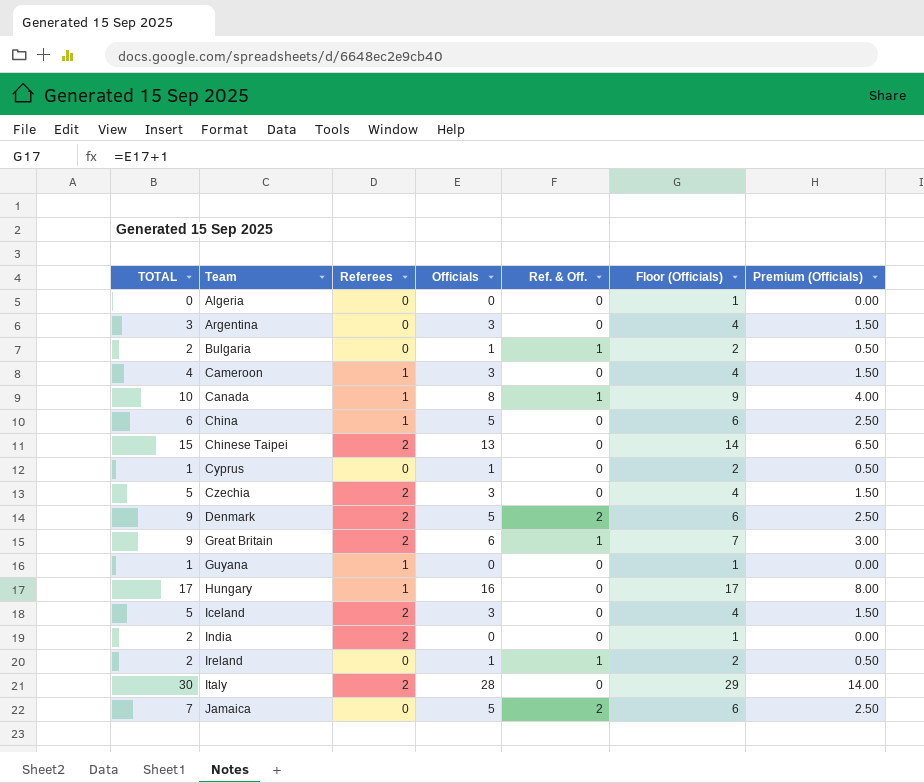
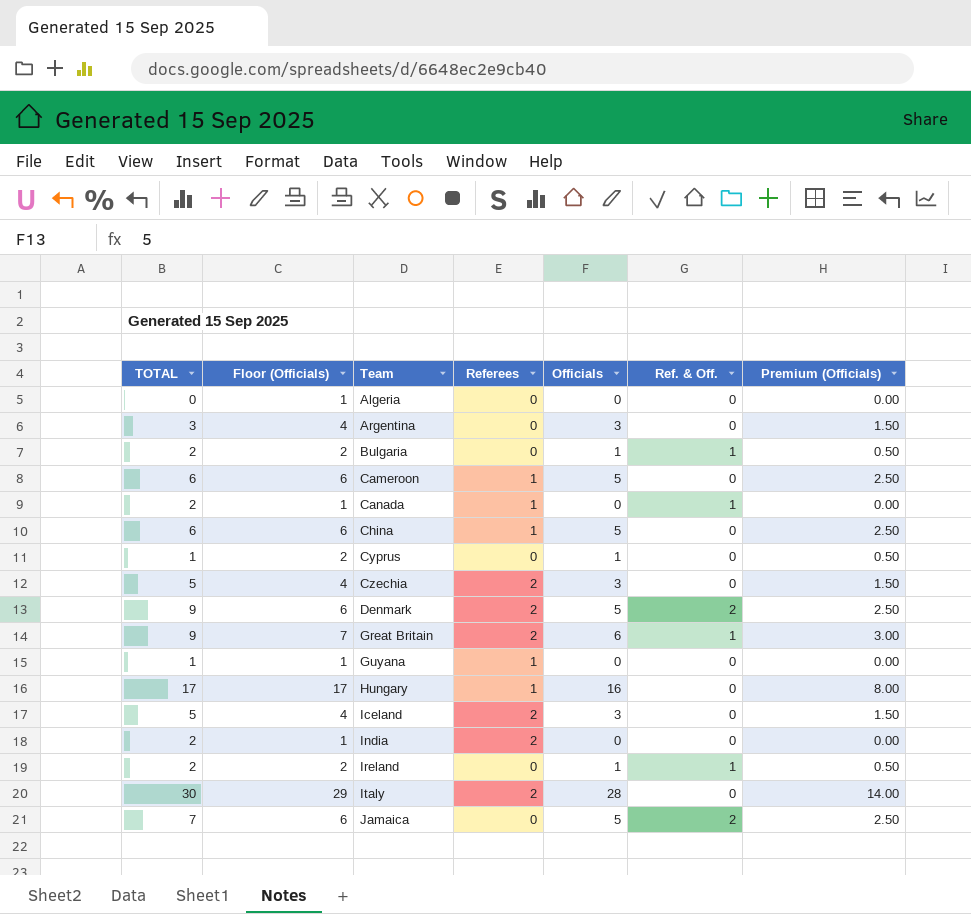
column Floor (Officials) | position: 6 -> 2
row Chinese Taipei: 15 | 2 | 13 | 0 | 14 | 6.50 -> none
Cameroon | TOTAL: 4 -> 6
Cameroon | Floor (Officials): 4 -> 6
Cameroon | Officials: 3 -> 5
Cameroon | Premium (Officials): 1.50 -> 2.50
Canada | TOTAL: 10 -> 2
Canada | Floor (Officials): 9 -> 1
Canada | Officials: 8 -> 0
Canada | Premium (Officials): 4.00 -> 0.00

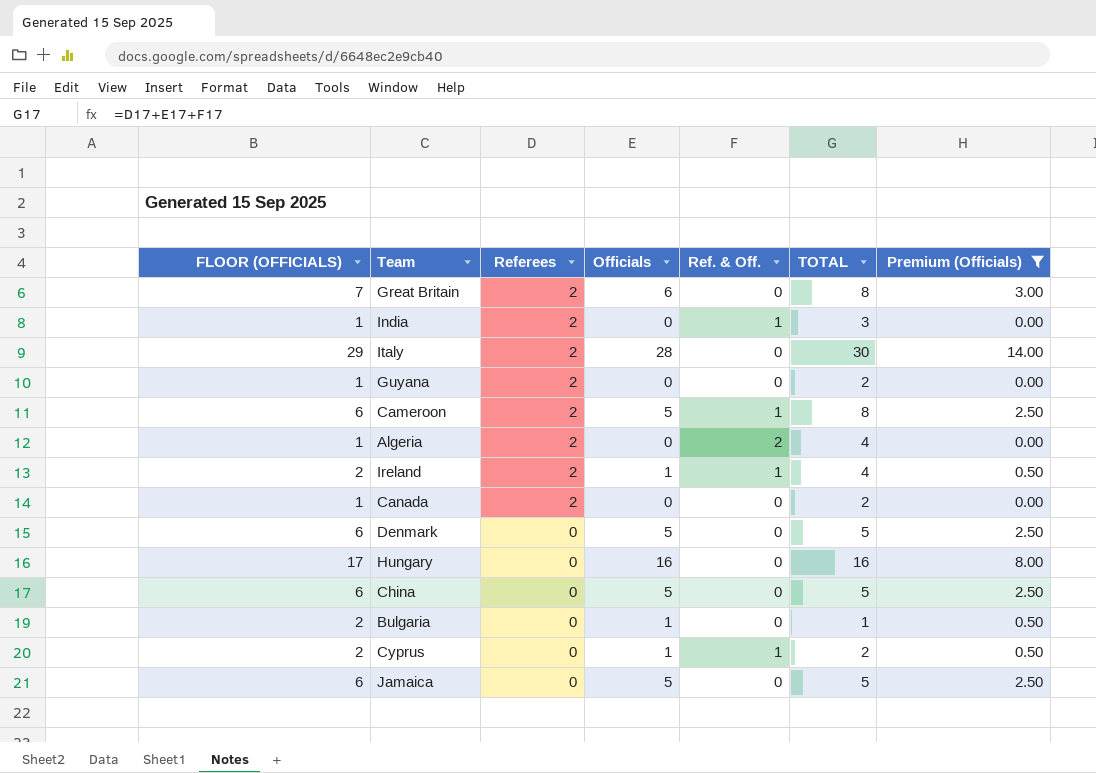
filter: none -> Premium (Officials) != 1.50
row order: Team ascending -> Referees descending
column name: Floor (Officials) -> FLOOR (OFFICIALS)
column TOTAL | position: 1 -> 6
Great Britain | Ref. & Off.: 1 -> 0
Great Britain | TOTAL: 9 -> 8
India | Ref. & Off.: 0 -> 1
India | TOTAL: 2 -> 3
Guyana | Referees: 1 -> 2
Guyana | TOTAL: 1 -> 2
Cameroon | Referees: 1 -> 2
Cameroon | Ref. & Off.: 0 -> 1
Cameroon | TOTAL: 6 -> 8
Algeria | Referees: 0 -> 2
Algeria | Ref. & Off.: 0 -> 2
Algeria | TOTAL: 0 -> 4
Ireland | Referees: 0 -> 2
Ireland | TOTAL: 2 -> 4
Canada | Referees: 1 -> 2
Canada | Ref. & Off.: 1 -> 0
Denmark | Referees: 2 -> 0
Denmark | Ref. & Off.: 2 -> 0
Denmark | TOTAL: 9 -> 5
Hungary | Referees: 1 -> 0
Hungary | TOTAL: 17 -> 16
China | Referees: 1 -> 0
China | TOTAL: 6 -> 5
Bulgaria | Ref. & Off.: 1 -> 0
Bulgaria | TOTAL: 2 -> 1
Cyprus | Ref. & Off.: 0 -> 1
Cyprus | TOTAL: 1 -> 2
Jamaica | Ref. & Off.: 2 -> 0
Jamaica | TOTAL: 7 -> 5

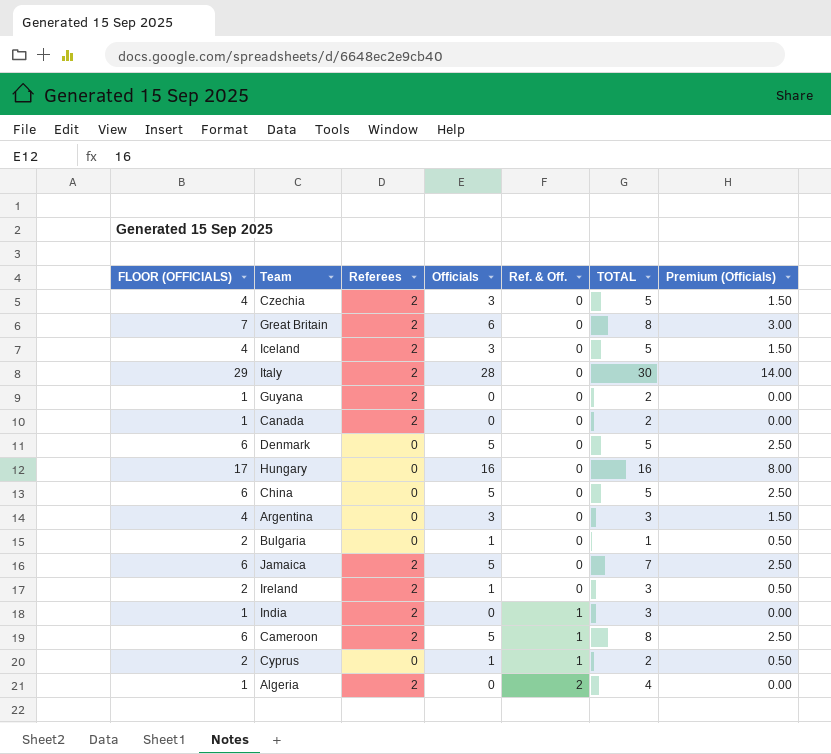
filter: Premium (Officials) != 1.50 -> none
row order: Referees descending -> Ref. & Off. ascending
Jamaica | Referees: 0 -> 2
Jamaica | TOTAL: 5 -> 7
Ireland | Ref. & Off.: 1 -> 0
Ireland | TOTAL: 4 -> 3

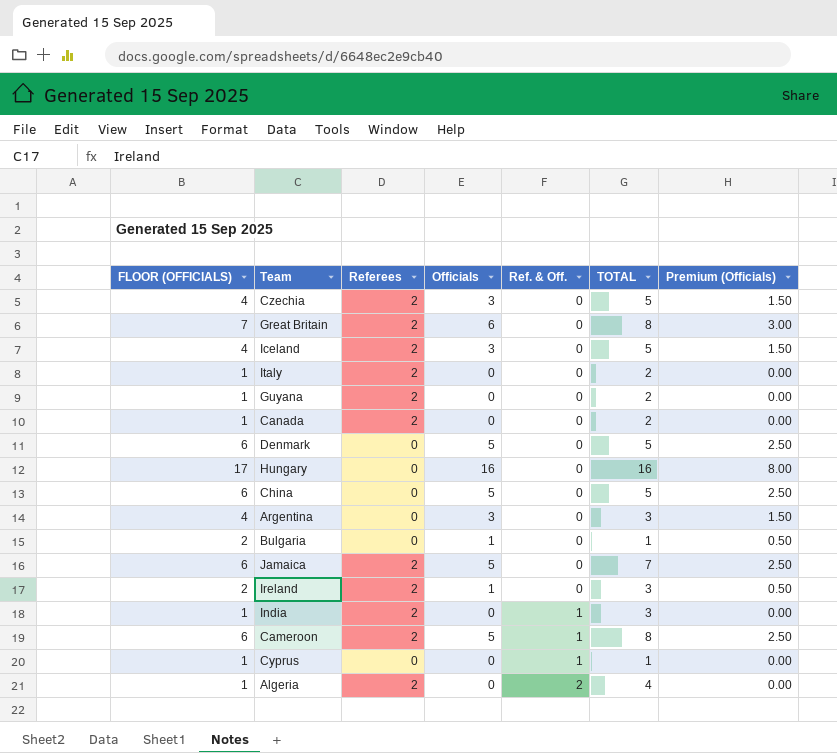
Italy | FLOOR (OFFICIALS): 29 -> 1
Italy | Officials: 28 -> 0
Italy | TOTAL: 30 -> 2
Italy | Premium (Officials): 14.00 -> 0.00
Cyprus | FLOOR (OFFICIALS): 2 -> 1
Cyprus | Officials: 1 -> 0
Cyprus | TOTAL: 2 -> 1
Cyprus | Premium (Officials): 0.50 -> 0.00

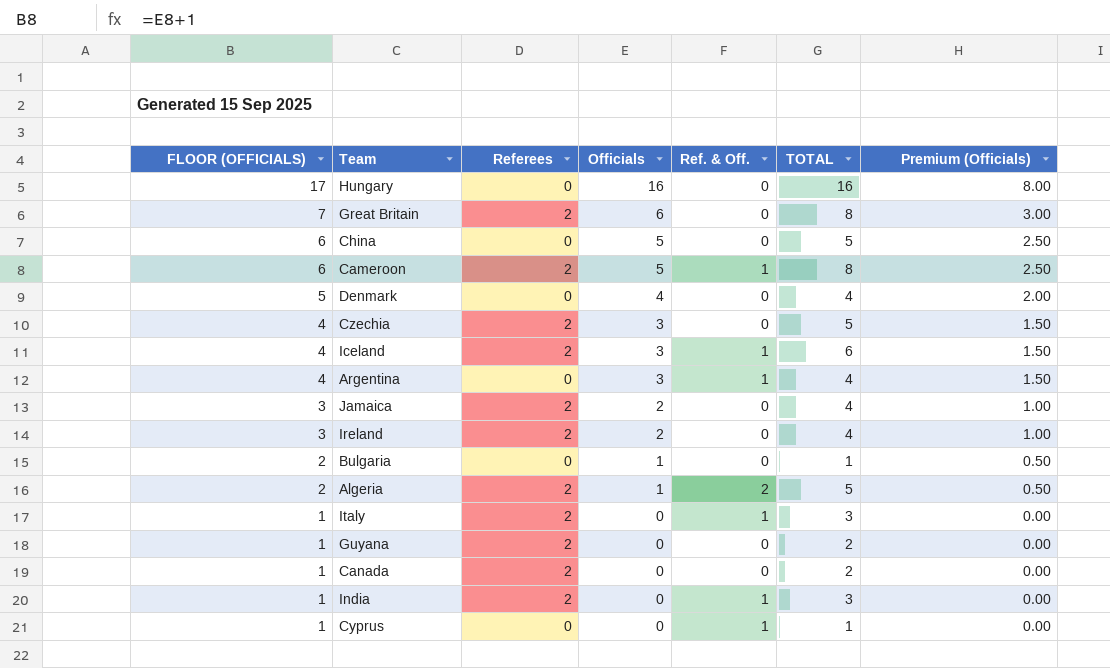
row order: Ref. & Off. ascending -> FLOOR (OFFICIALS) descending
Denmark | FLOOR (OFFICIALS): 6 -> 5
Denmark | Officials: 5 -> 4
Denmark | TOTAL: 5 -> 4
Denmark | Premium (Officials): 2.50 -> 2.00
Iceland | Ref. & Off.: 0 -> 1
Iceland | TOTAL: 5 -> 6
Argentina | Ref. & Off.: 0 -> 1
Argentina | TOTAL: 3 -> 4
Jamaica | FLOOR (OFFICIALS): 6 -> 3
Jamaica | Officials: 5 -> 2
Jamaica | TOTAL: 7 -> 4
Jamaica | Premium (Officials): 2.50 -> 1.00
Ireland | FLOOR (OFFICIALS): 2 -> 3
Ireland | Officials: 1 -> 2
Ireland | TOTAL: 3 -> 4
Ireland | Premium (Officials): 0.50 -> 1.00
Algeria | FLOOR (OFFICIALS): 1 -> 2
Algeria | Officials: 0 -> 1
Algeria | TOTAL: 4 -> 5
Algeria | Premium (Officials): 0.00 -> 0.50
Italy | Ref. & Off.: 0 -> 1
Italy | TOTAL: 2 -> 3

